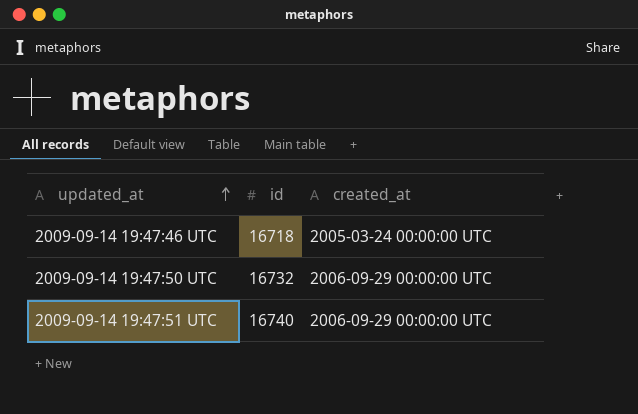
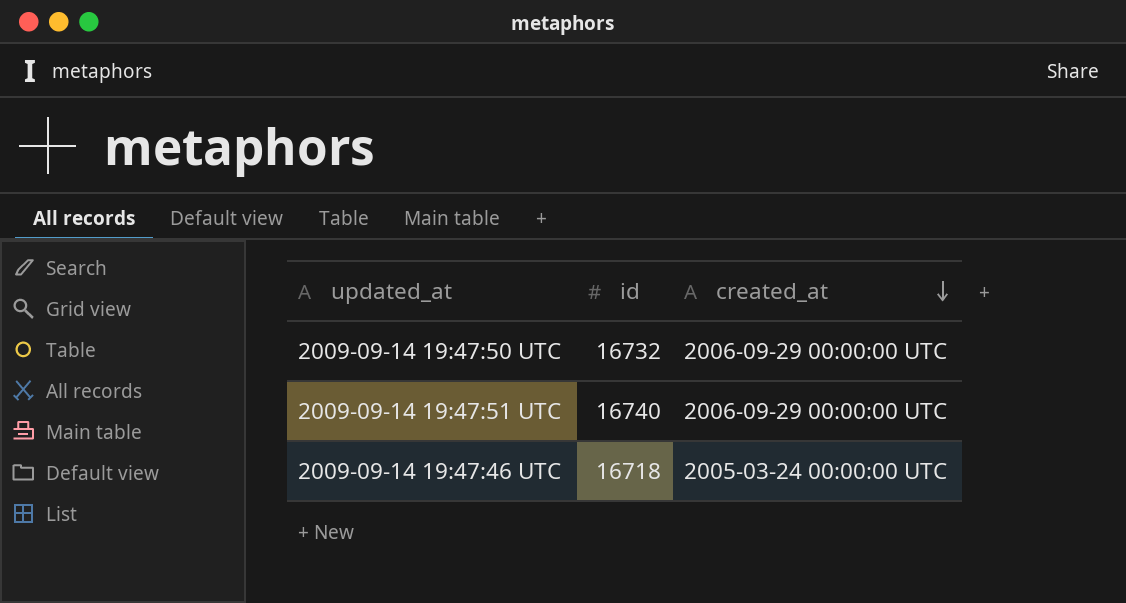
row order: updated_at ascending -> created_at descending

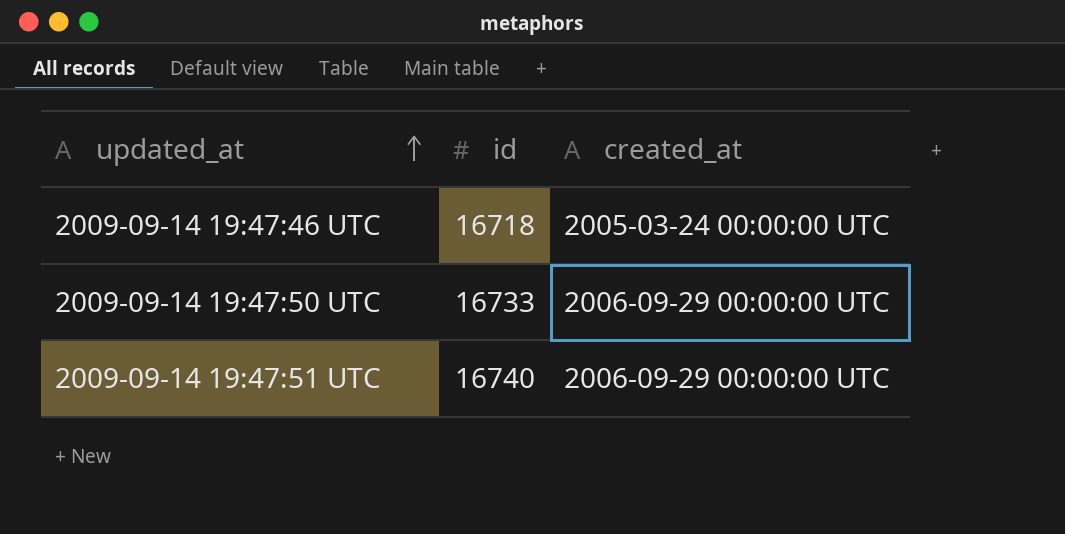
row order: created_at descending -> updated_at ascending
2009-09-14 19:47:50 UTC | id: 16732 -> 16733

